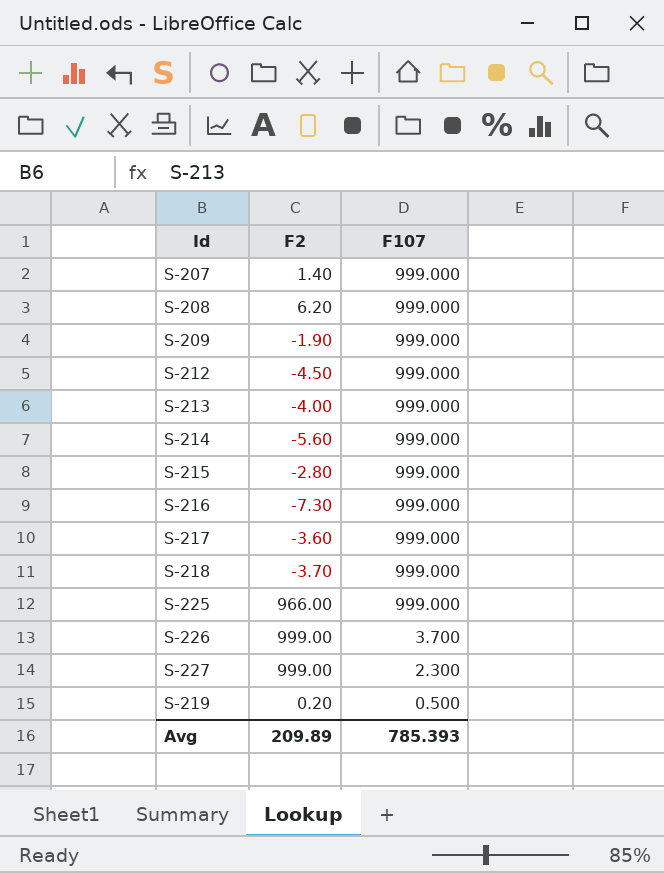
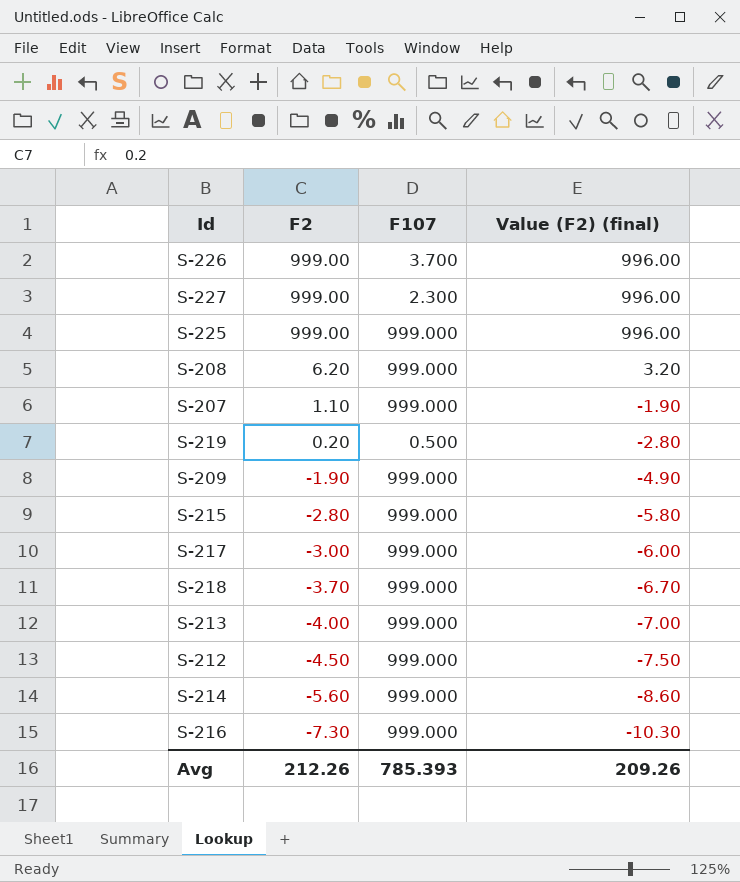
row order: F107 descending -> F2 descending
column Value (F2) (final) | formula: none -> [F2] - 3
S-225 | F2: 966.00 -> 999.00
S-207 | F2: 1.40 -> 1.10
S-217 | F2: -3.60 -> -3.00
Avg | F2: 209.89 -> 212.26

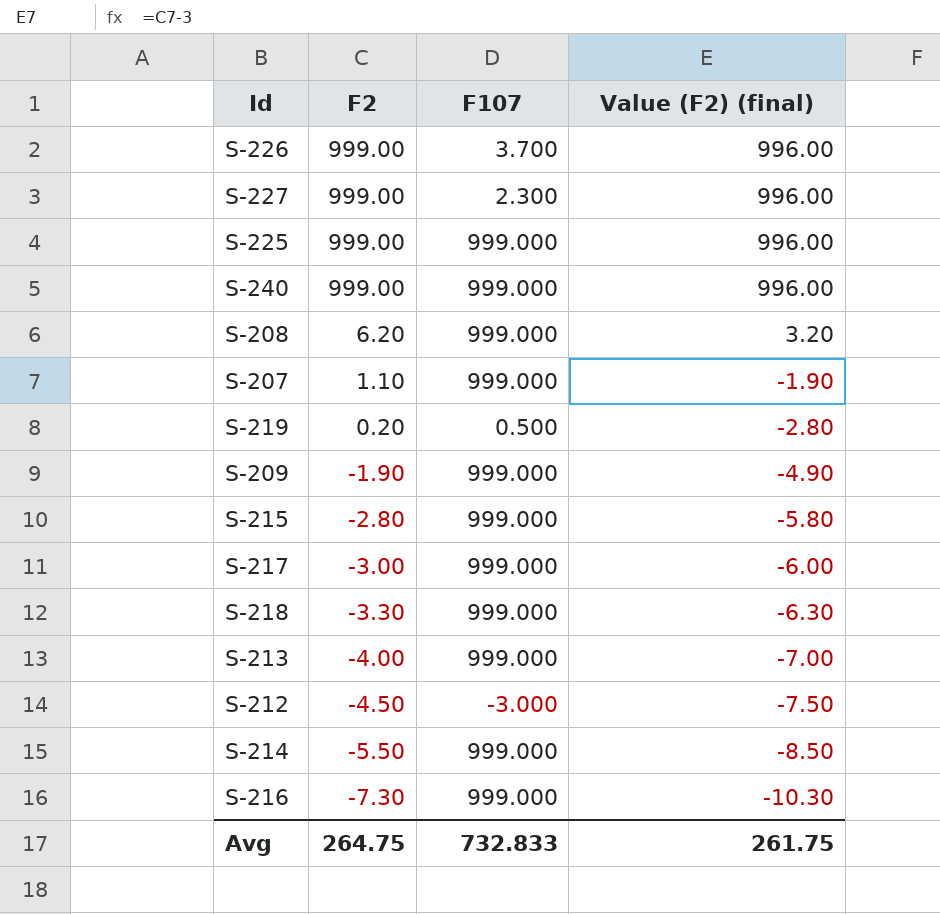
row S-240: none -> 999.00 | 999.000 | 996.00
S-218 | F2: -3.70 -> -3.30
S-218 | Value (F2) (final): -6.70 -> -6.30
S-212 | F107: 999.000 -> -3.000
S-214 | F2: -5.60 -> -5.50
S-214 | Value (F2) (final): -8.60 -> -8.50
Avg | F2: 212.26 -> 264.75
Avg | F107: 785.393 -> 732.833
Avg | Value (F2) (final): 209.26 -> 261.75

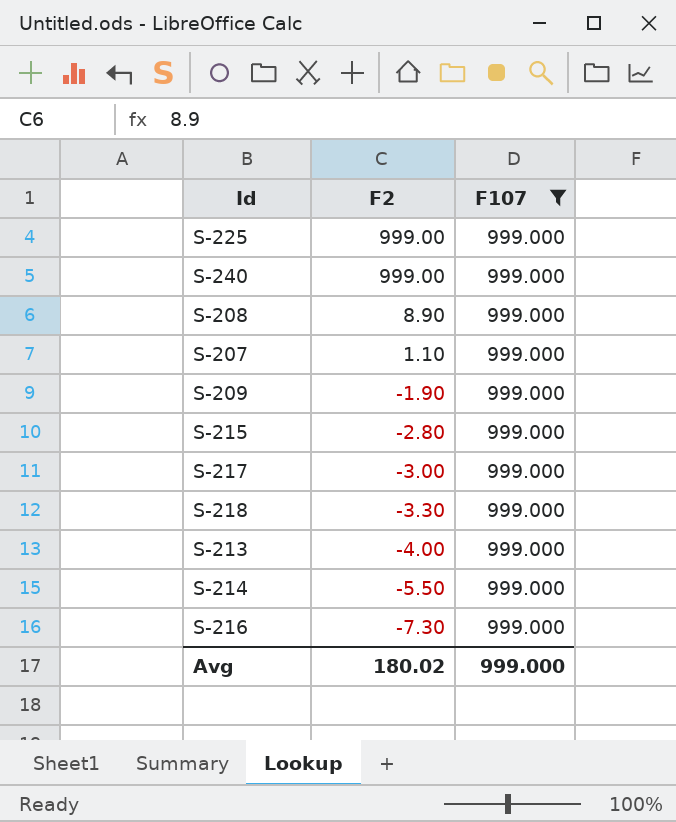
filter: none -> F107 = 999.000
column Value (F2) (final) | formula: [F2] - 3 -> none
S-208 | F2: 6.20 -> 8.90
Avg | F2: 264.75 -> 180.02
Avg | F107: 732.833 -> 999.000

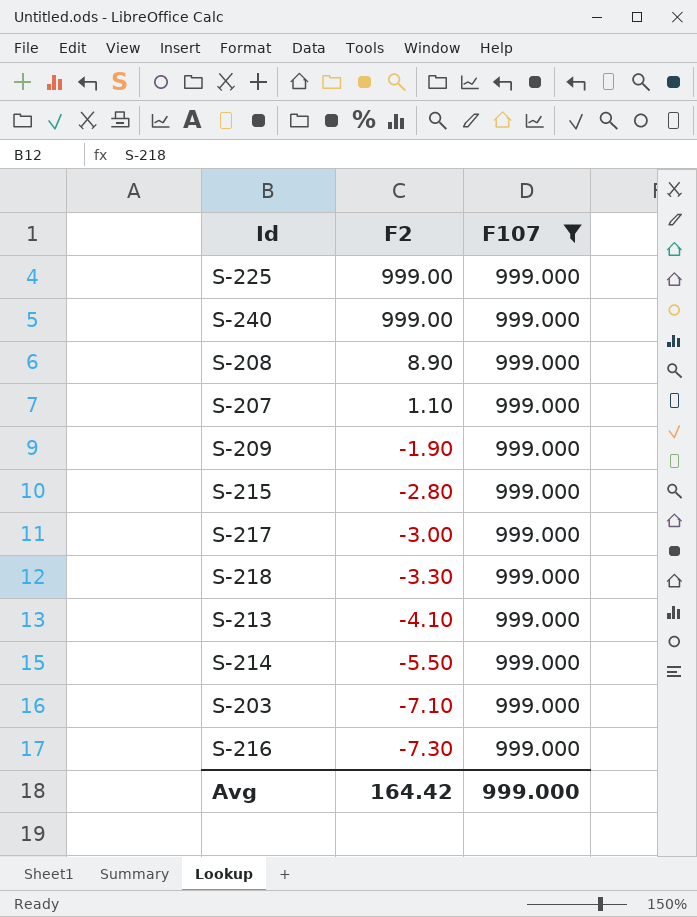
S-213 | F2: -4.00 -> -4.10
row S-203: none -> -7.10 | 999.000
Avg | F2: 180.02 -> 164.42

